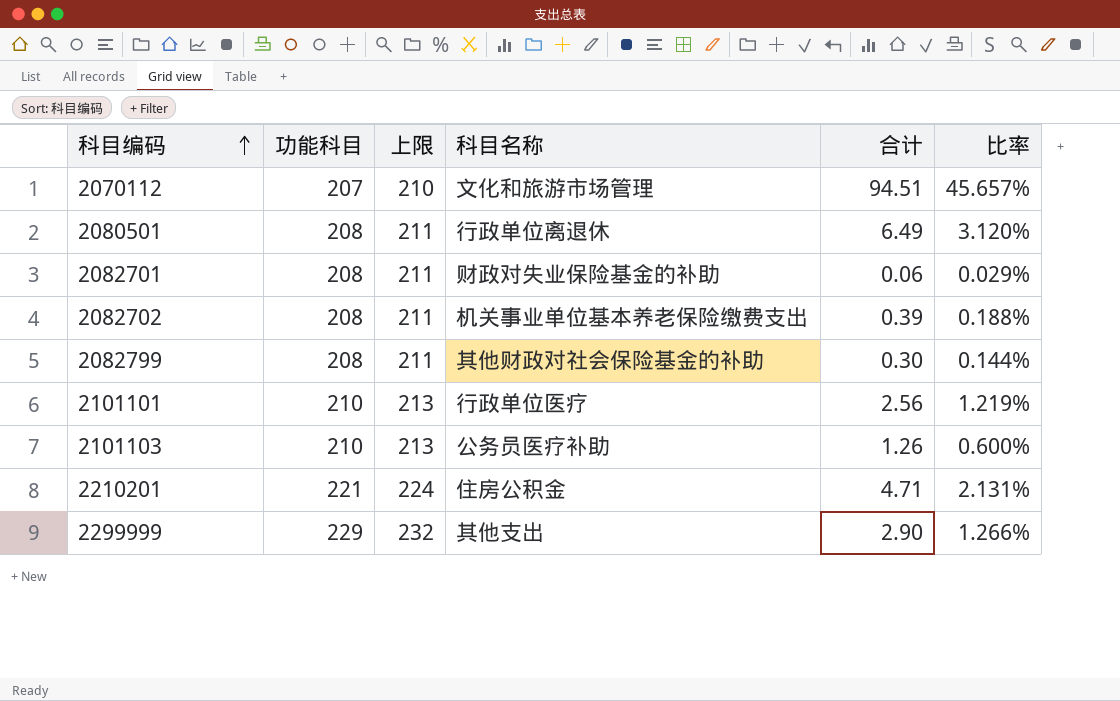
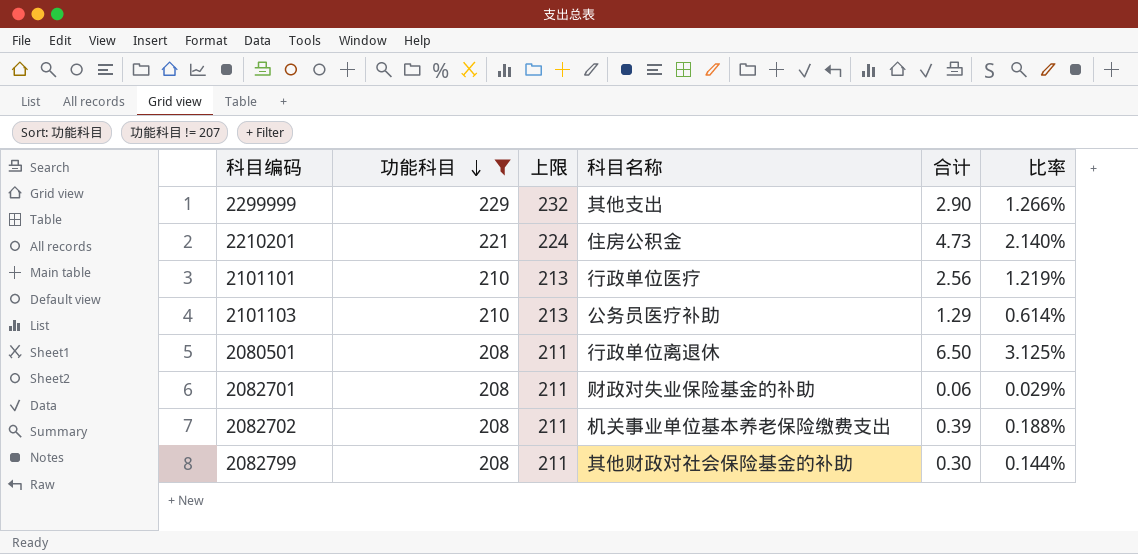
filter: none -> 功能科目 != 207
row order: 科目编码 ascending -> 功能科目 descending
2210201 | 合计: 4.71 -> 4.73
2210201 | 比率: 2.131% -> 2.140%
2101103 | 合计: 1.26 -> 1.29
2101103 | 比率: 0.600% -> 0.614%
2080501 | 合计: 6.49 -> 6.50
2080501 | 比率: 3.120% -> 3.125%

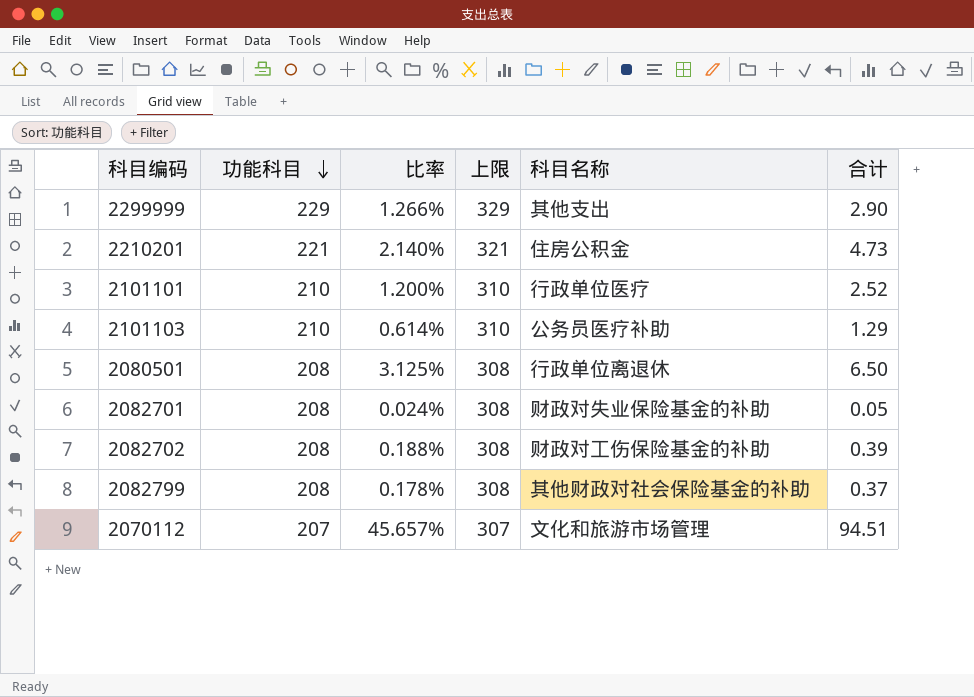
filter: 功能科目 != 207 -> none
column 比率 | position: 6 -> 3
column 上限 | formula: [功能科目] + 3 -> [功能科目] + 100
2101101 | 比率: 1.219% -> 1.200%
2101101 | 合计: 2.56 -> 2.52
2082701 | 比率: 0.029% -> 0.024%
2082701 | 合计: 0.06 -> 0.05
2082702 | 科目名称: 机关事业单位基本养老保险缴费支出 -> 财政对工伤保险基金的补助
2082799 | 比率: 0.144% -> 0.178%
2082799 | 合计: 0.30 -> 0.37

